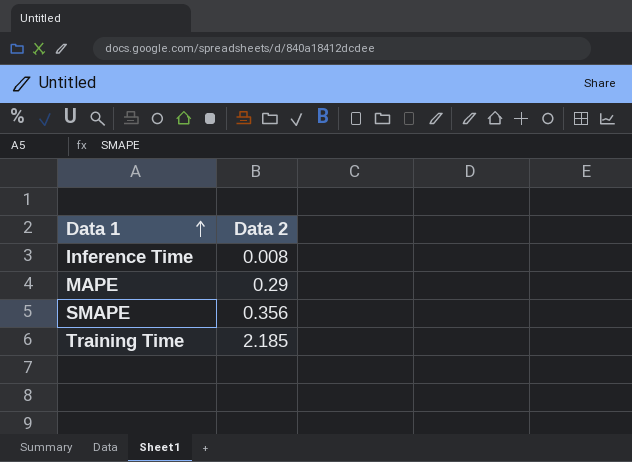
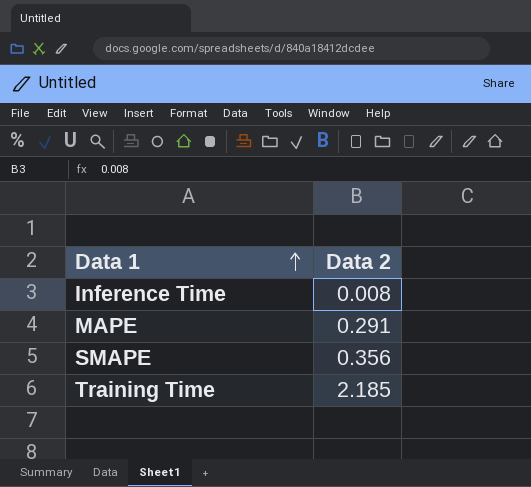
MAPE | Data 2: 0.29 -> 0.291

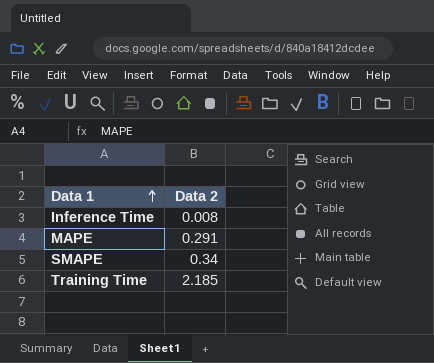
SMAPE | Data 2: 0.356 -> 0.34

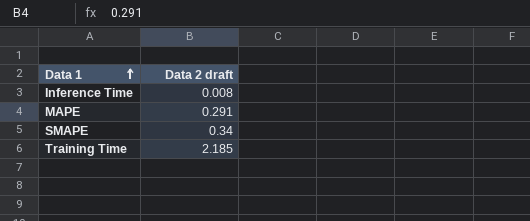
column name: Data 2 -> Data 2 draft

